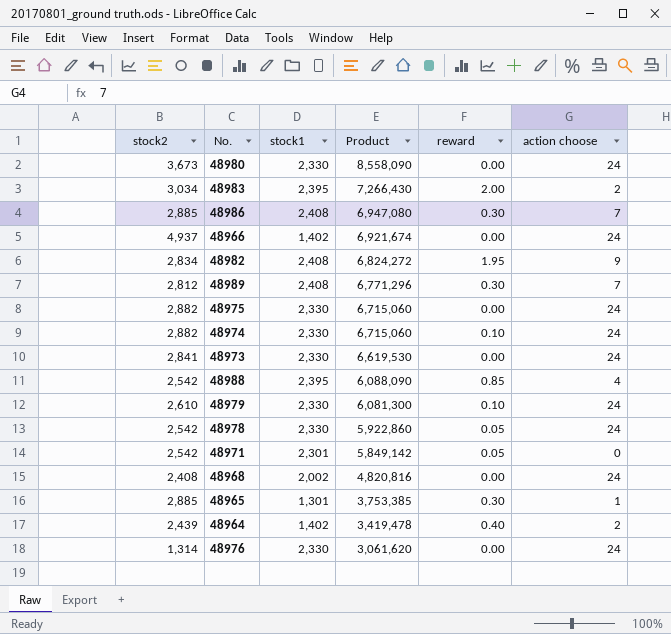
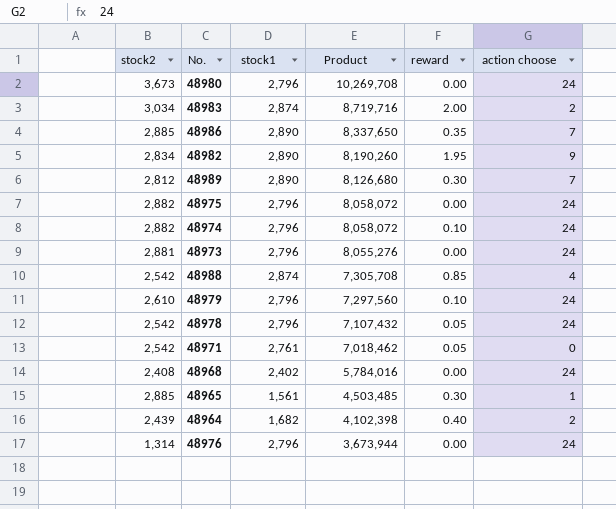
row 48966: 4,937 | 1,402 | 6,921,674 | 0.00 | 24 -> none
48980 | stock1: 2,330 -> 2,796
48980 | Product: 8,558,090 -> 10,269,708
48983 | stock1: 2,395 -> 2,874
48983 | Product: 7,266,430 -> 8,719,716
48986 | stock1: 2,408 -> 2,890
48986 | Product: 6,947,080 -> 8,337,650
48986 | reward: 0.30 -> 0.35
48982 | stock1: 2,408 -> 2,890
48982 | Product: 6,824,272 -> 8,190,260
48989 | stock1: 2,408 -> 2,890
48989 | Product: 6,771,296 -> 8,126,680
48975 | stock1: 2,330 -> 2,796
48975 | Product: 6,715,060 -> 8,058,072
48974 | stock1: 2,330 -> 2,796
48974 | Product: 6,715,060 -> 8,058,072
48973 | stock2: 2,841 -> 2,881
48973 | stock1: 2,330 -> 2,796
48973 | Product: 6,619,530 -> 8,055,276
48988 | stock1: 2,395 -> 2,874
48988 | Product: 6,088,090 -> 7,305,708
48979 | stock1: 2,330 -> 2,796
48979 | Product: 6,081,300 -> 7,297,560
48978 | stock1: 2,330 -> 2,796
48978 | Product: 5,922,860 -> 7,107,432
48971 | stock1: 2,301 -> 2,761
48971 | Product: 5,849,142 -> 7,018,462
48968 | stock1: 2,002 -> 2,402
48968 | Product: 4,820,816 -> 5,784,016
48965 | stock1: 1,301 -> 1,561
48965 | Product: 3,753,385 -> 4,503,485
48964 | stock1: 1,402 -> 1,682
48964 | Product: 3,419,478 -> 4,102,398
48976 | stock1: 2,330 -> 2,796
48976 | Product: 3,061,620 -> 3,673,944

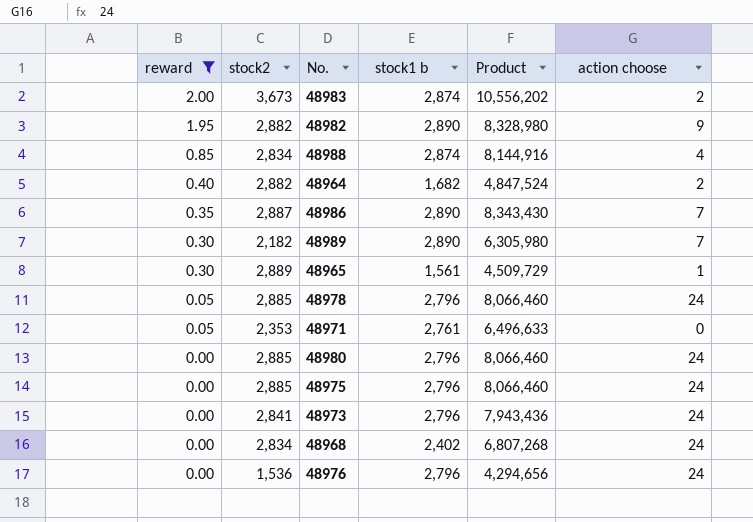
filter: none -> reward != 0.10
row order: Product descending -> reward descending
column reward | position: 5 -> 1
column name: stock1 -> stock1 b
48983 | stock2: 3,034 -> 3,673
48983 | Product: 8,719,716 -> 10,556,202
48982 | stock2: 2,834 -> 2,882
48982 | Product: 8,190,260 -> 8,328,980
48988 | stock2: 2,542 -> 2,834
48988 | Product: 7,305,708 -> 8,144,916
48964 | stock2: 2,439 -> 2,882
48964 | Product: 4,102,398 -> 4,847,524
48986 | stock2: 2,885 -> 2,887
48986 | Product: 8,337,650 -> 8,343,430
48989 | stock2: 2,812 -> 2,182
48989 | Product: 8,126,680 -> 6,305,980
48965 | stock2: 2,885 -> 2,889
48965 | Product: 4,503,485 -> 4,509,729
48978 | stock2: 2,542 -> 2,885
48978 | Product: 7,107,432 -> 8,066,460
48971 | stock2: 2,542 -> 2,353
48971 | Product: 7,018,462 -> 6,496,633
48980 | stock2: 3,673 -> 2,885
48980 | Product: 10,269,708 -> 8,066,460
48975 | stock2: 2,882 -> 2,885
48975 | Product: 8,058,072 -> 8,066,460
48973 | stock2: 2,881 -> 2,841
48973 | Product: 8,055,276 -> 7,943,436
48968 | stock2: 2,408 -> 2,834
48968 | Product: 5,784,016 -> 6,807,268
48976 | stock2: 1,314 -> 1,536
48976 | Product: 3,673,944 -> 4,294,656

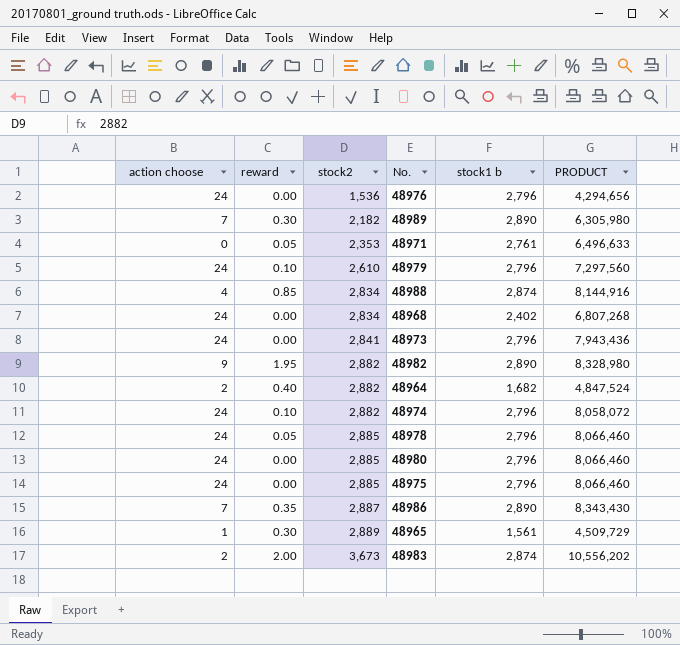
filter: reward != 0.10 -> none
row order: reward descending -> stock2 ascending
column action choose | position: 6 -> 1
column name: Product -> PRODUCT

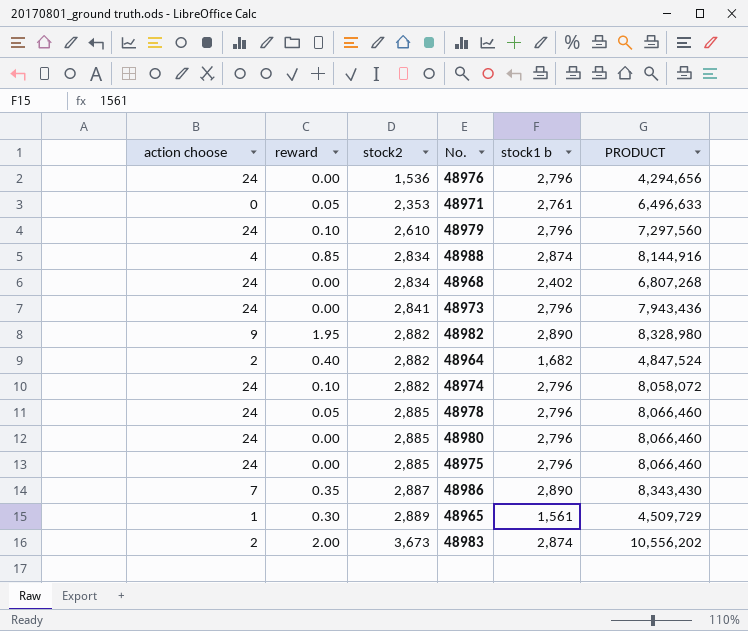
row 48989: 7 | 0.30 | 2,182 | 2,890 | 6,305,980 -> none

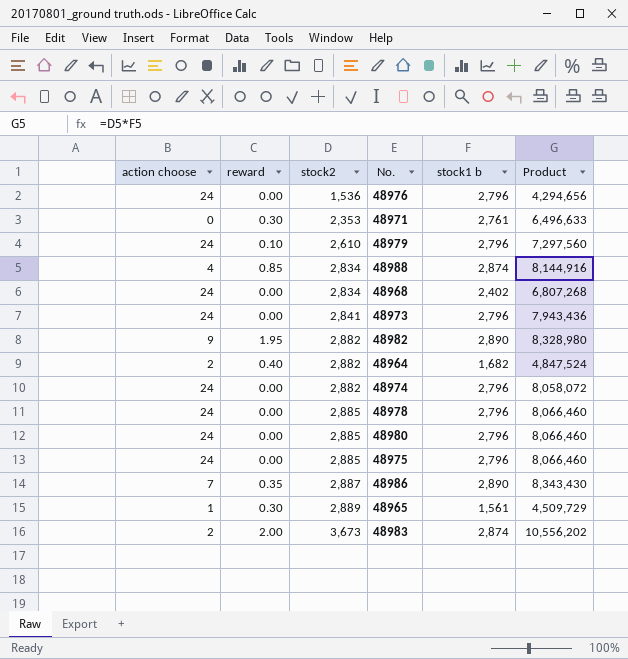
column name: PRODUCT -> Product
48971 | reward: 0.05 -> 0.30
48974 | reward: 0.10 -> 0.00
48978 | reward: 0.05 -> 0.00

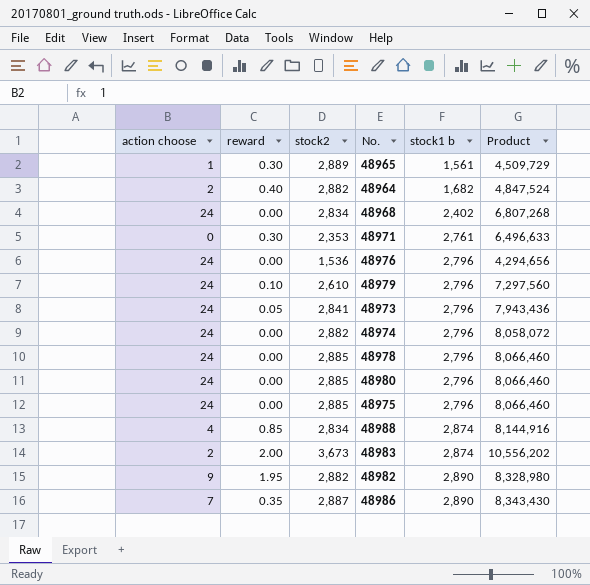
row order: stock2 ascending -> stock1 b ascending
48973 | reward: 0.00 -> 0.05

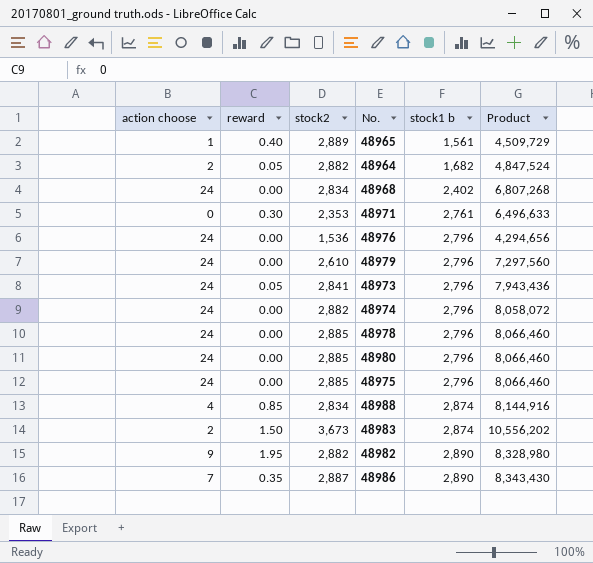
48965 | reward: 0.30 -> 0.40
48964 | reward: 0.40 -> 0.05
48979 | reward: 0.10 -> 0.00
48983 | reward: 2.00 -> 1.50

